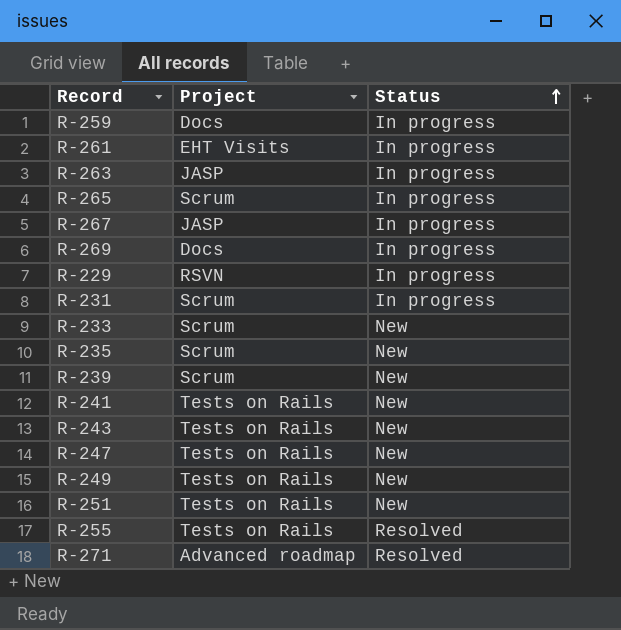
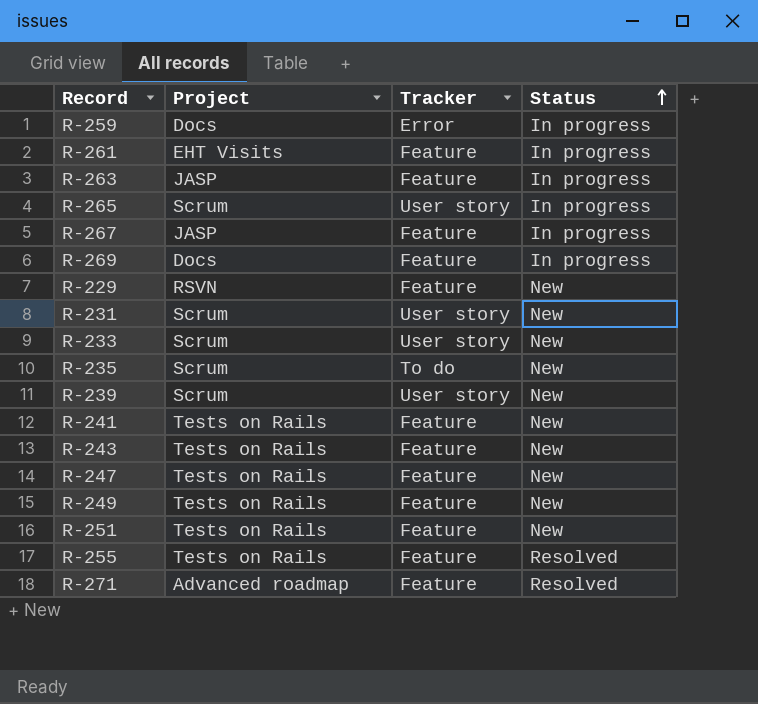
column Tracker | position: none -> 3
R-229 | Status: In progress -> New
R-231 | Status: In progress -> New

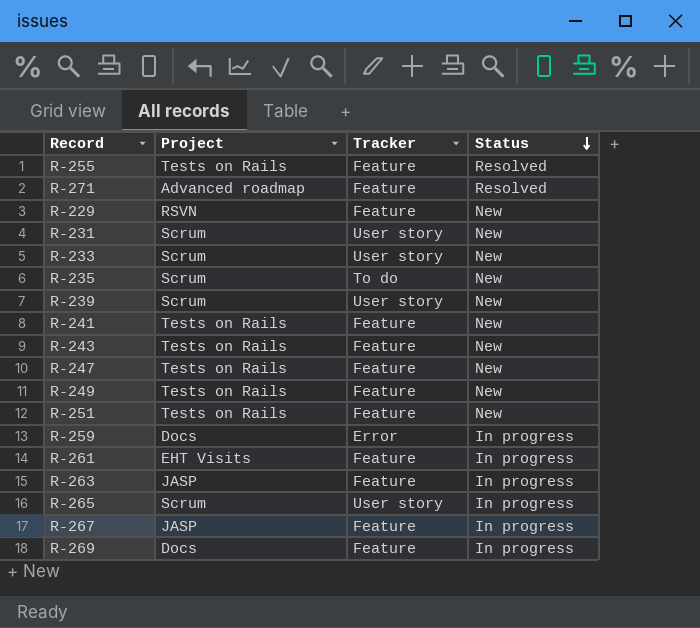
row order: Status ascending -> Status descending

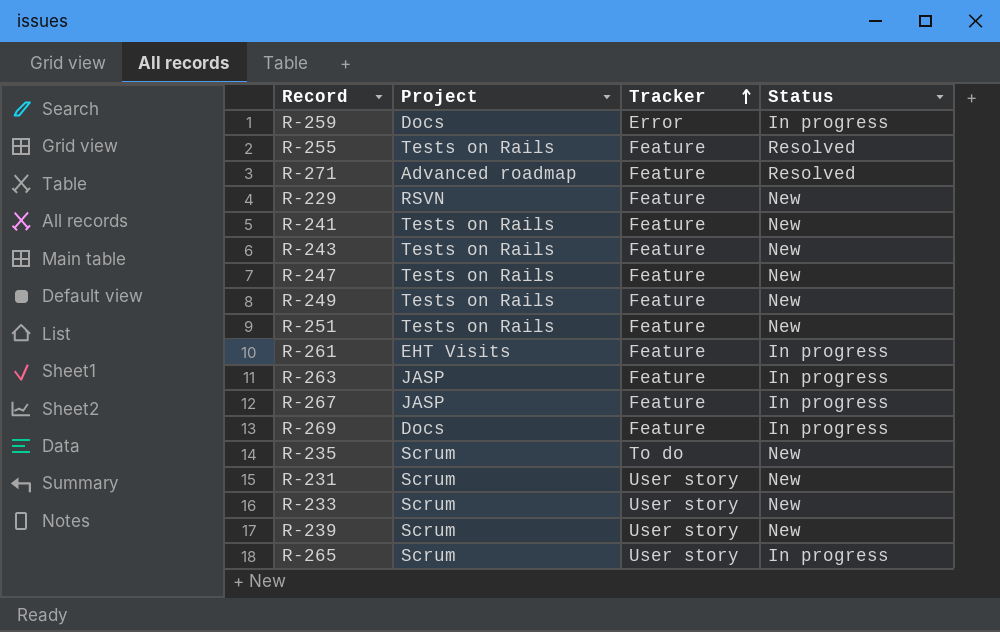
row order: Status descending -> Tracker ascending

